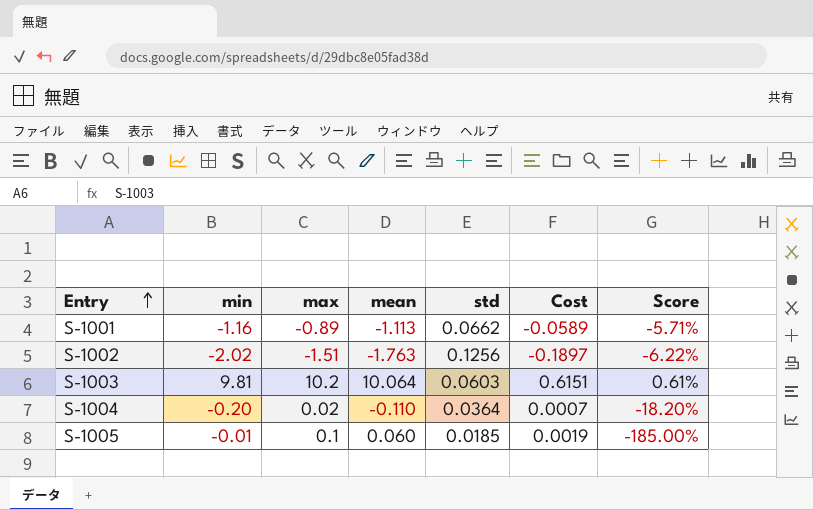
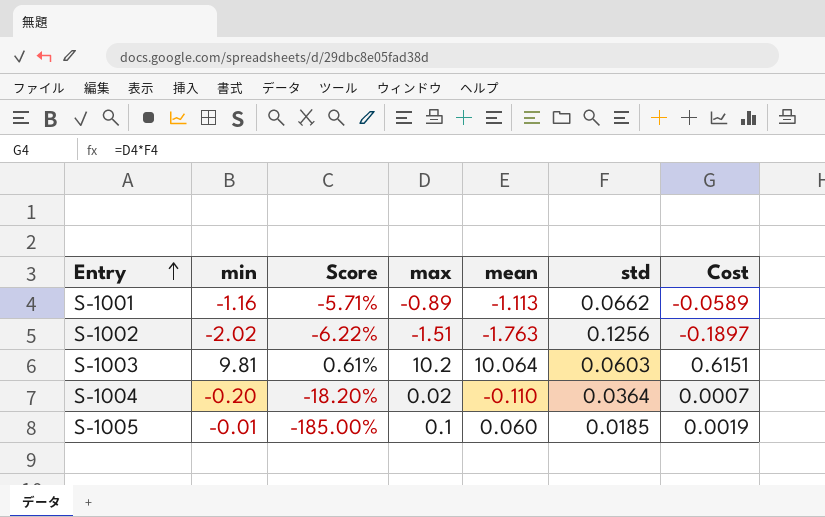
column Score | position: 7 -> 3

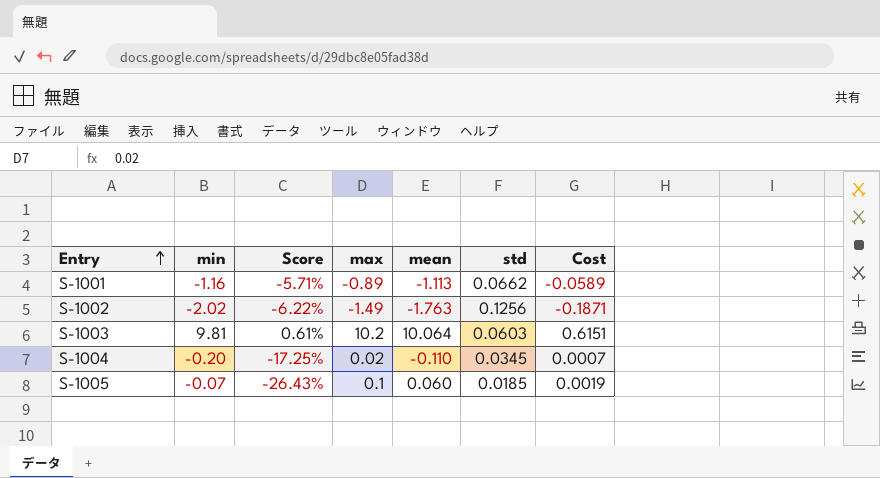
S-1002 | max: -1.51 -> -1.49
S-1002 | Cost: -0.1897 -> -0.1871
S-1004 | Score: -18.20% -> -17.25%
S-1004 | std: 0.0364 -> 0.0345
S-1005 | min: -0.01 -> -0.07
S-1005 | Score: -185.00% -> -26.43%

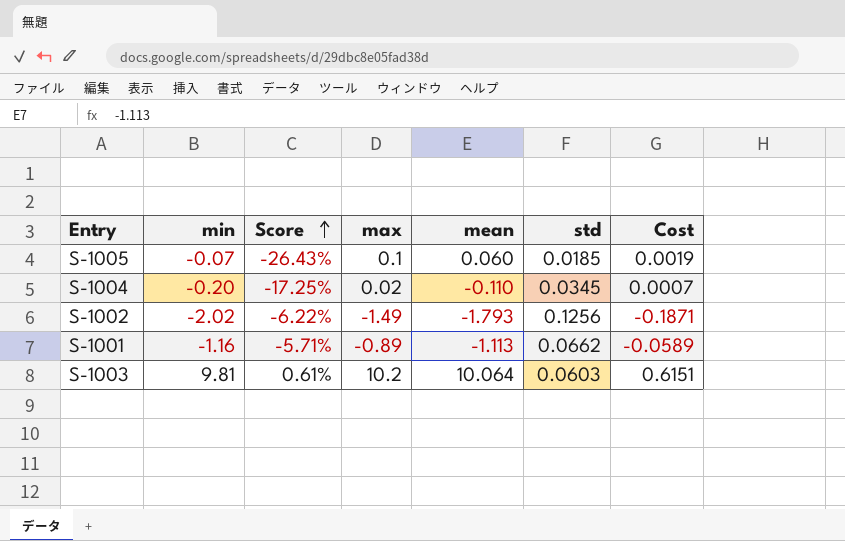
row order: Entry ascending -> Score ascending
S-1002 | mean: -1.763 -> -1.793

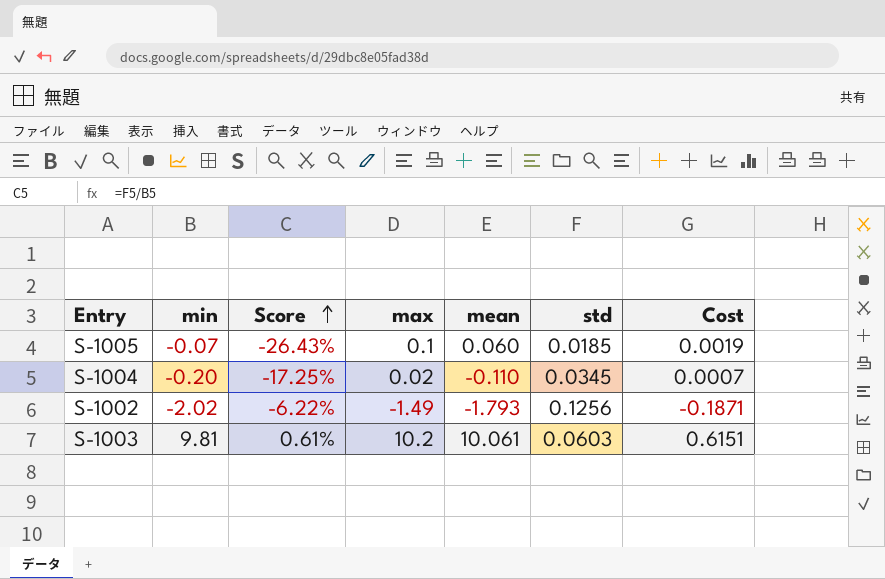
row S-1001: -1.16 | -5.71% | -0.89 | -1.113 | 0.0662 | -0.0589 -> none
S-1003 | mean: 10.064 -> 10.061

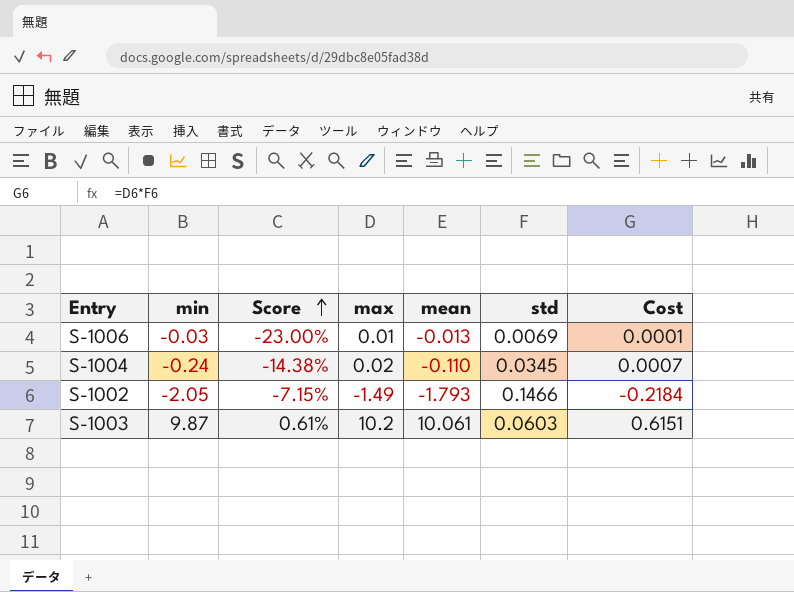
row S-1005: -0.07 | -26.43% | 0.1 | 0.060 | 0.0185 | 0.0019 -> none
row S-1006: none -> -0.03 | -23.00% | 0.01 | -0.013 | 0.0069 | 0.0001
S-1004 | min: -0.20 -> -0.24
S-1004 | Score: -17.25% -> -14.38%
S-1002 | min: -2.02 -> -2.05
S-1002 | Score: -6.22% -> -7.15%
S-1002 | std: 0.1256 -> 0.1466
S-1002 | Cost: -0.1871 -> -0.2184
S-1003 | min: 9.81 -> 9.87

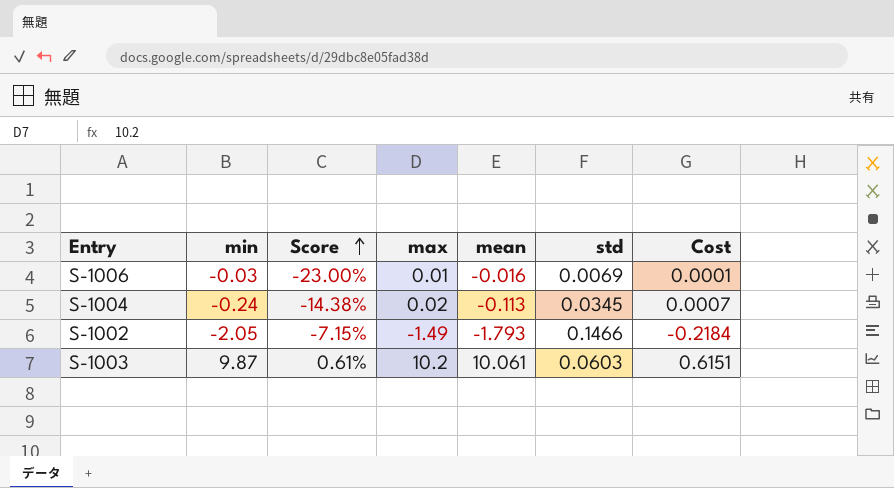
S-1006 | mean: -0.013 -> -0.016
S-1004 | mean: -0.110 -> -0.113

